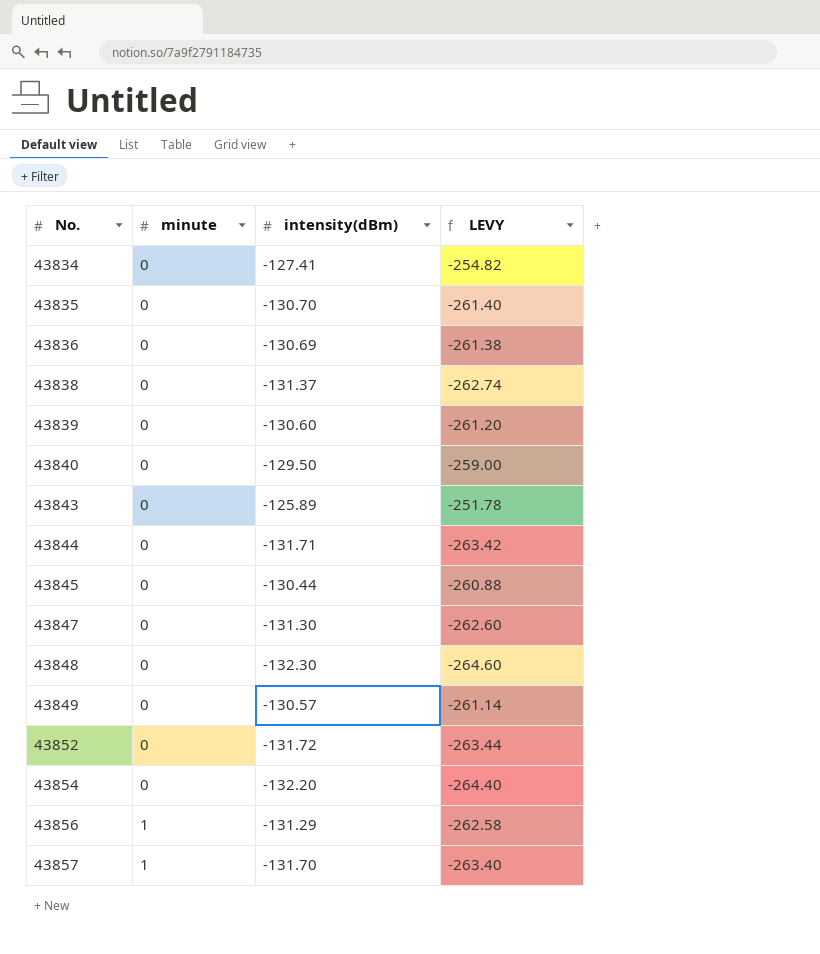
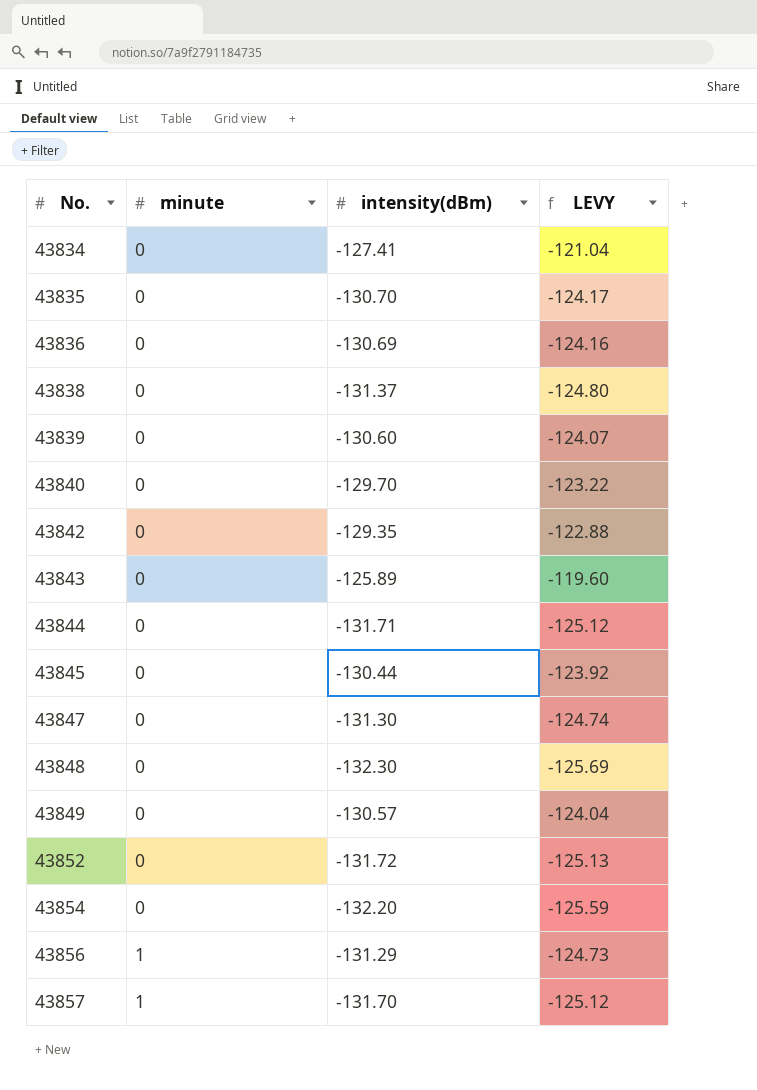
column LEVY | formula: [intensity(dBm)] * 2 -> [intensity(dBm)] * 0.95
43840 | intensity(dBm): -129.50 -> -129.70
row 43842: none -> 0 | -129.35 | -122.88

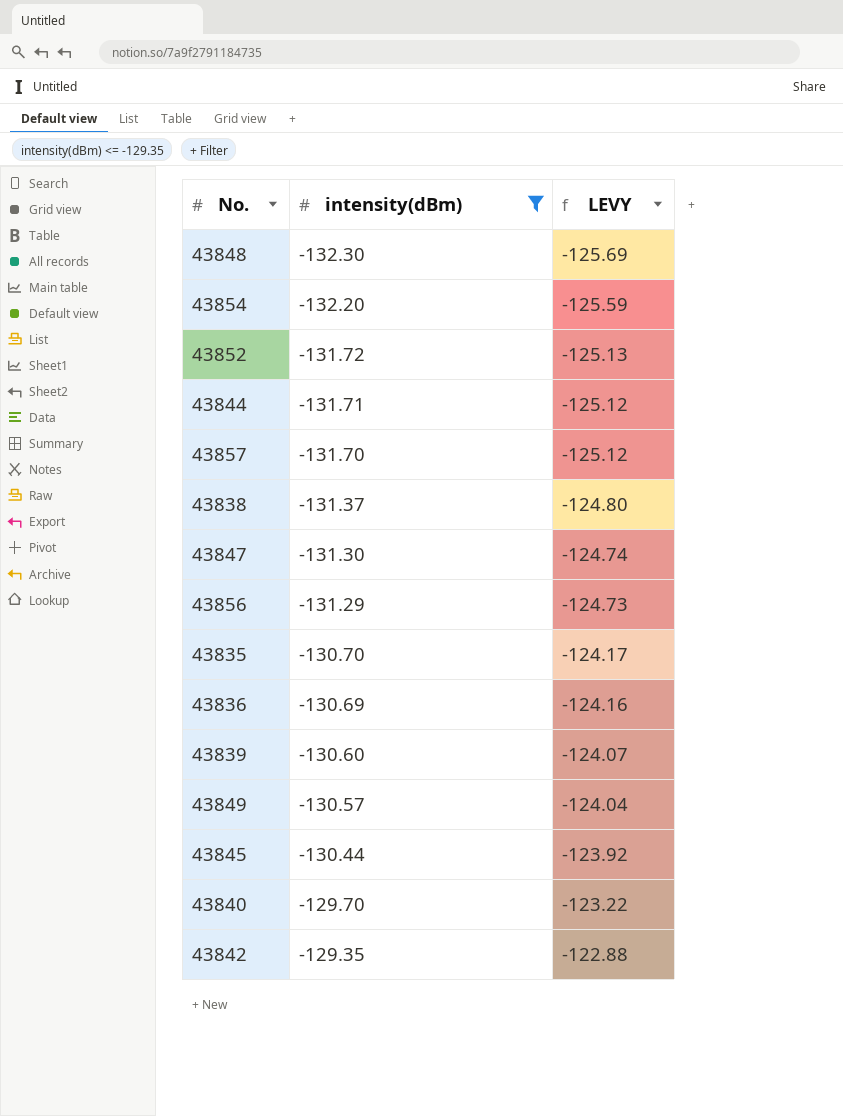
filter: none -> intensity(dBm) <= -129.35
row order: No. ascending -> intensity(dBm) ascending
column minute | position: 2 -> none

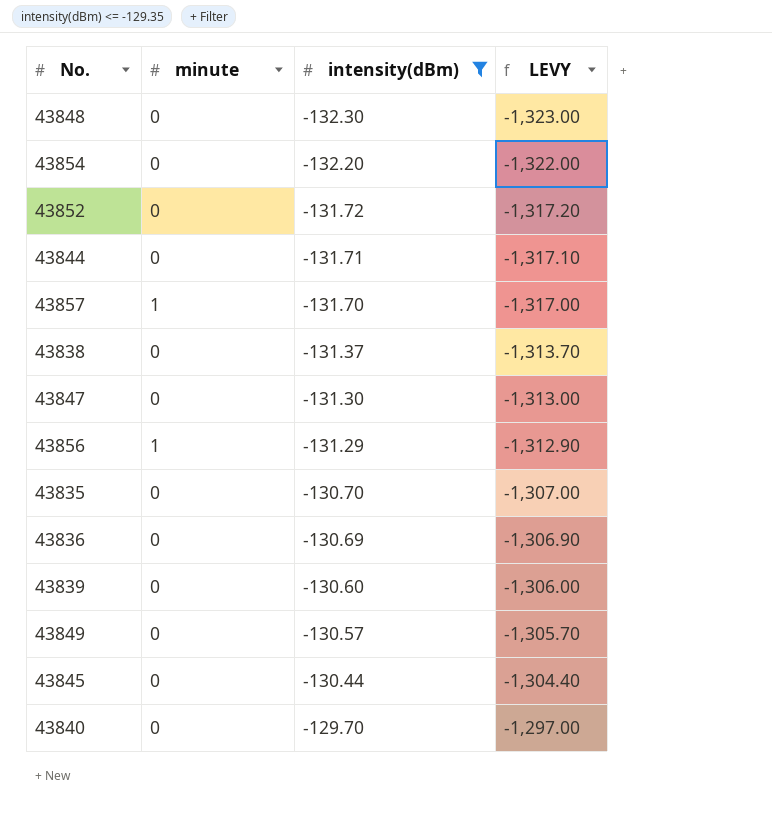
column minute | position: none -> 2
column LEVY | formula: [intensity(dBm)] * 0.95 -> [intensity(dBm)] * 10
row 43842: -129.35 | -122.88 -> none

